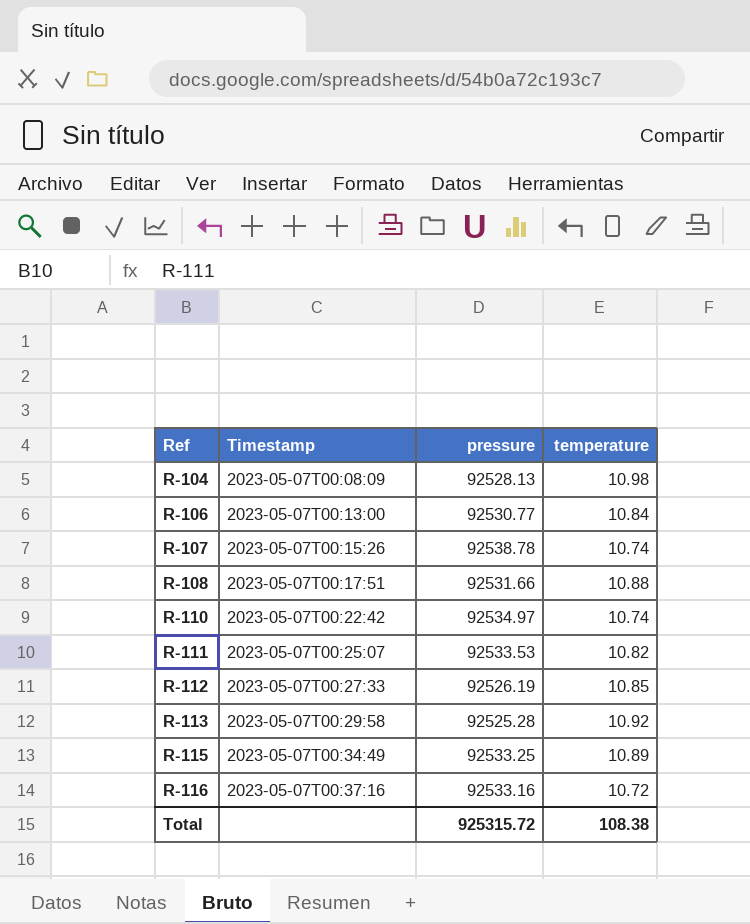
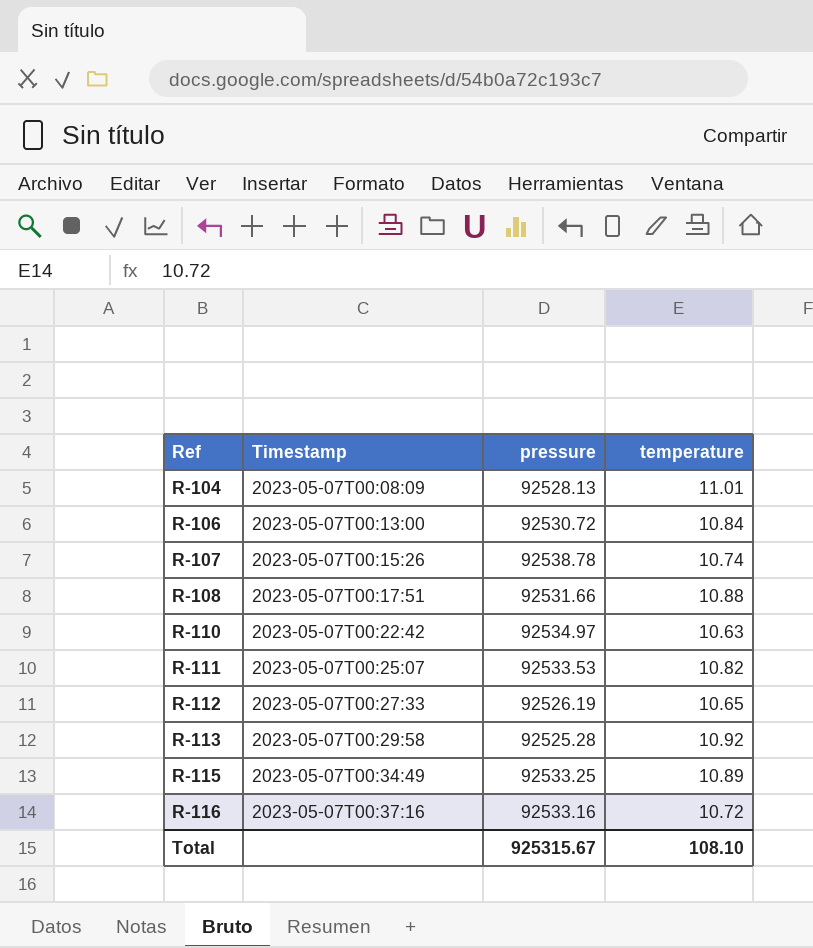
R-104 | temperature: 10.98 -> 11.01
R-106 | pressure: 92530.77 -> 92530.72
R-110 | temperature: 10.74 -> 10.63
R-112 | temperature: 10.85 -> 10.65
Total | pressure: 925315.72 -> 925315.67
Total | temperature: 108.38 -> 108.10

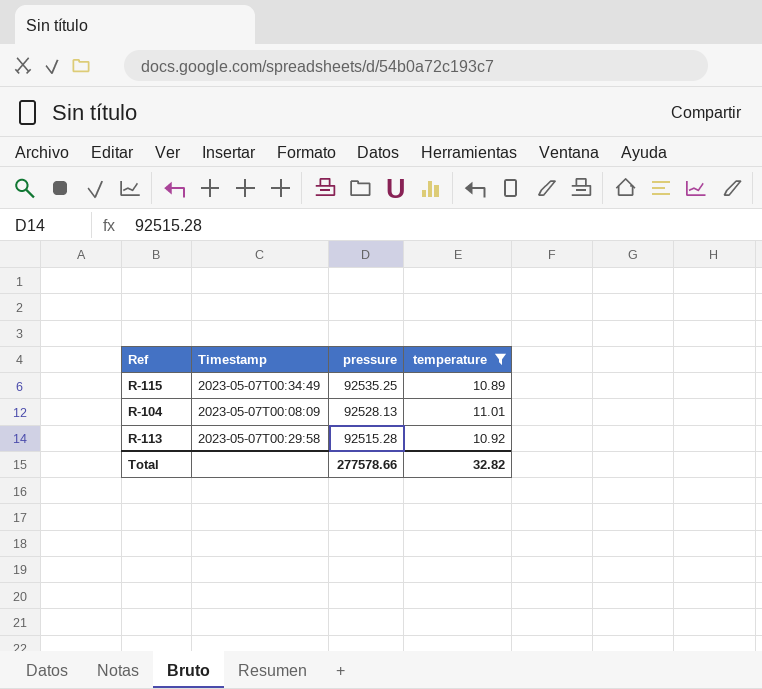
filter: none -> temperature >= 10.89
row order: Ref ascending -> pressure descending
R-115 | pressure: 92533.25 -> 92535.25
R-113 | pressure: 92525.28 -> 92515.28
Total | pressure: 925315.67 -> 277578.66
Total | temperature: 108.10 -> 32.82

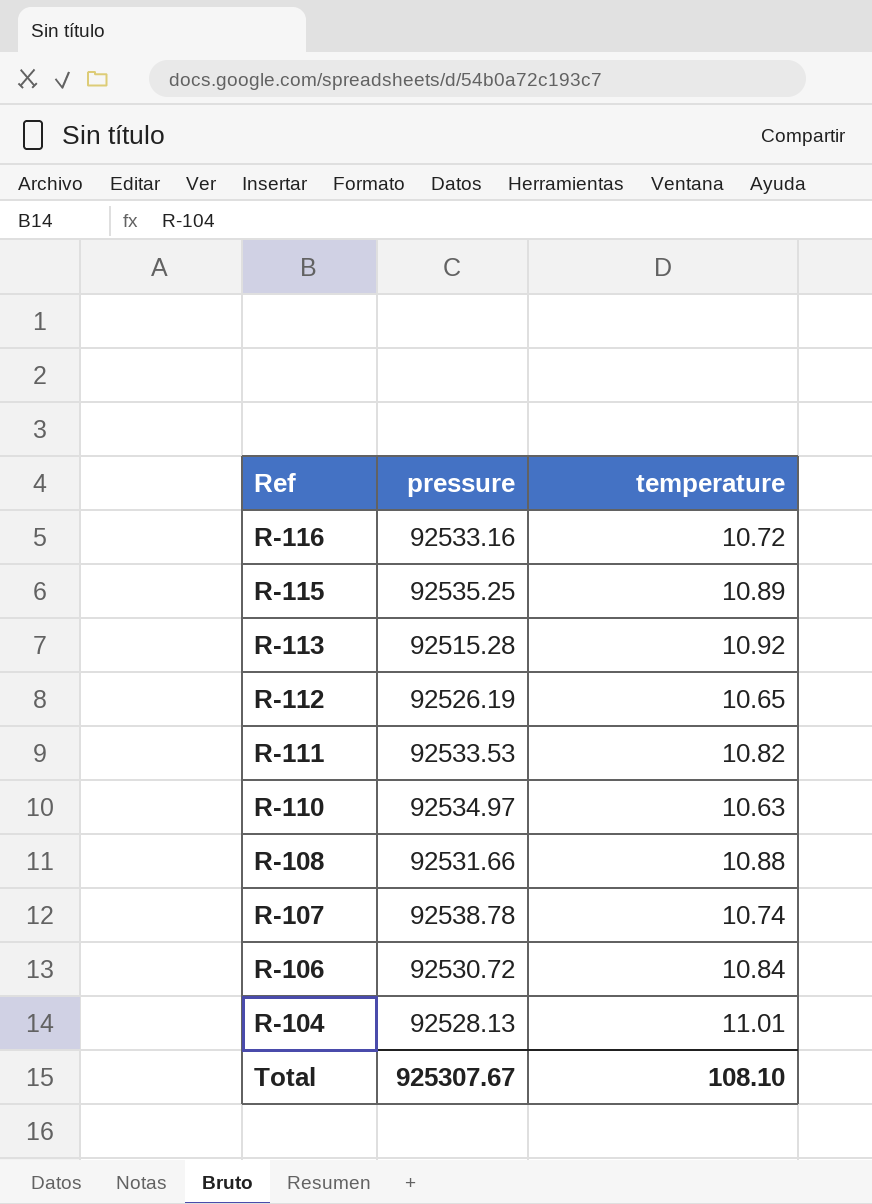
filter: temperature >= 10.89 -> none
row order: pressure descending -> Ref descending
column Timestamp | position: 2 -> none
Total | pressure: 277578.66 -> 925307.67
Total | temperature: 32.82 -> 108.10

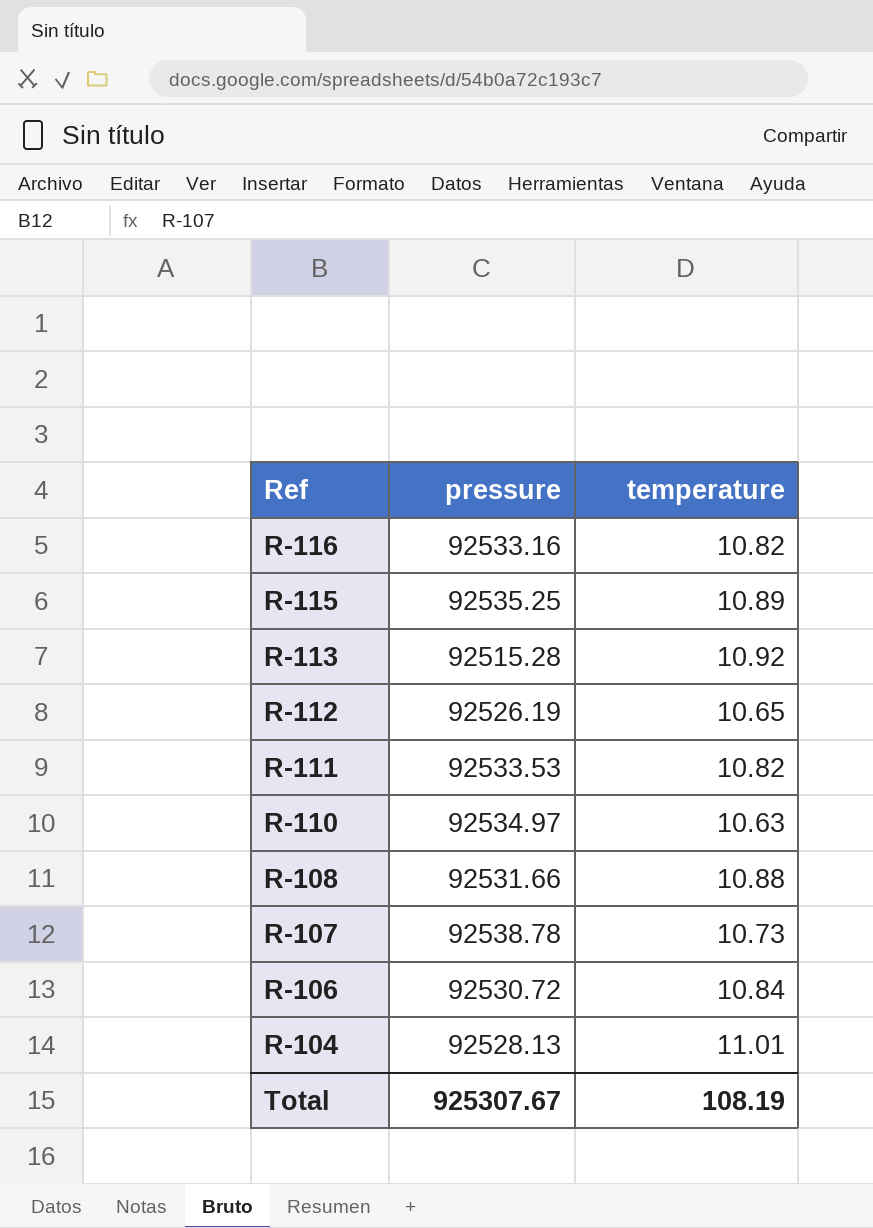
R-116 | temperature: 10.72 -> 10.82
R-107 | temperature: 10.74 -> 10.73
Total | temperature: 108.10 -> 108.19

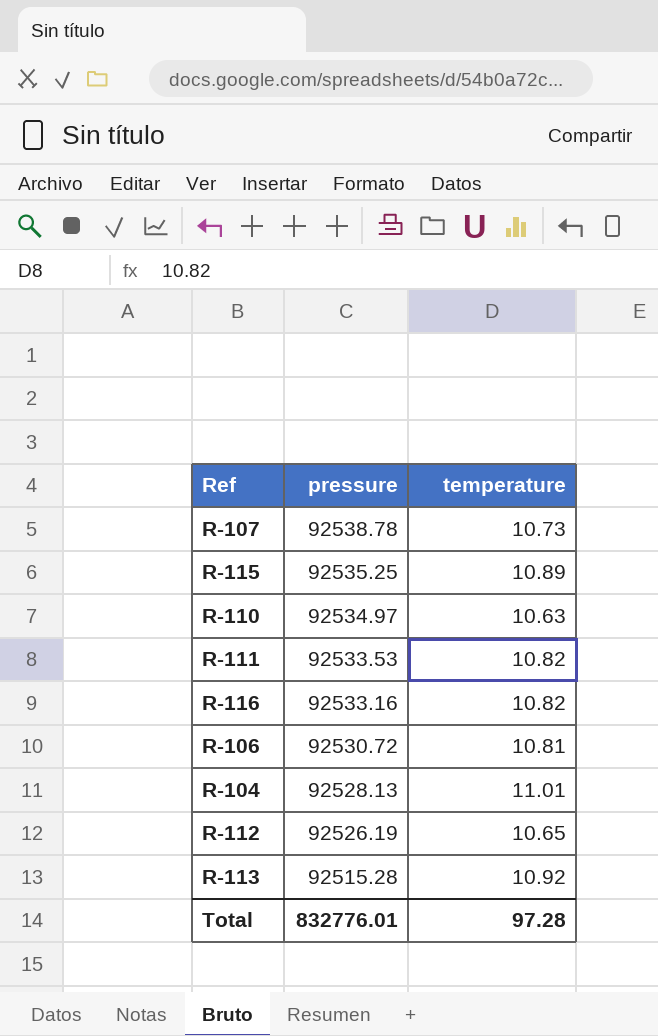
row order: Ref descending -> pressure descending
row R-108: 92531.66 | 10.88 -> none
R-106 | temperature: 10.84 -> 10.81
Total | pressure: 925307.67 -> 832776.01
Total | temperature: 108.19 -> 97.28

